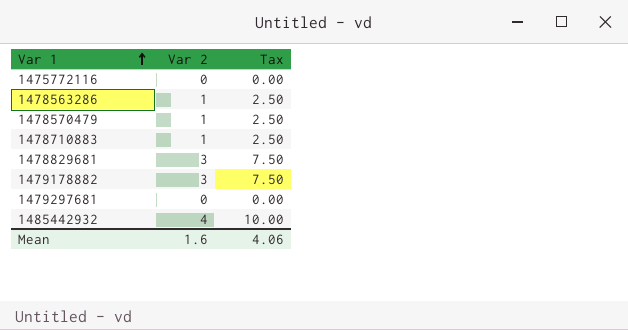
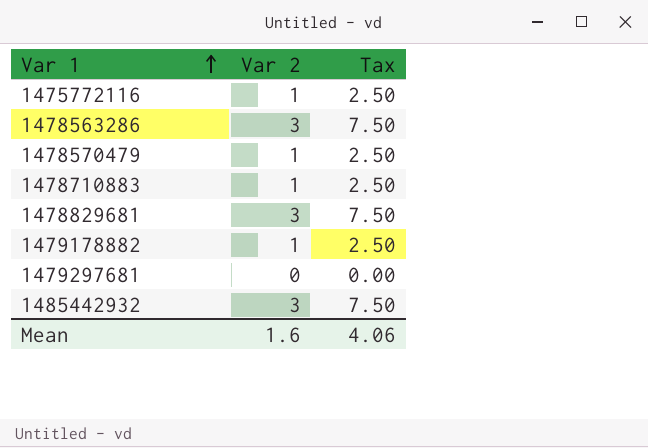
1475772116 | Var 2: 0 -> 1
1475772116 | Tax: 0.00 -> 2.50
1478563286 | Var 2: 1 -> 3
1478563286 | Tax: 2.50 -> 7.50
1479178882 | Var 2: 3 -> 1
1479178882 | Tax: 7.50 -> 2.50
1485442932 | Var 2: 4 -> 3
1485442932 | Tax: 10.00 -> 7.50

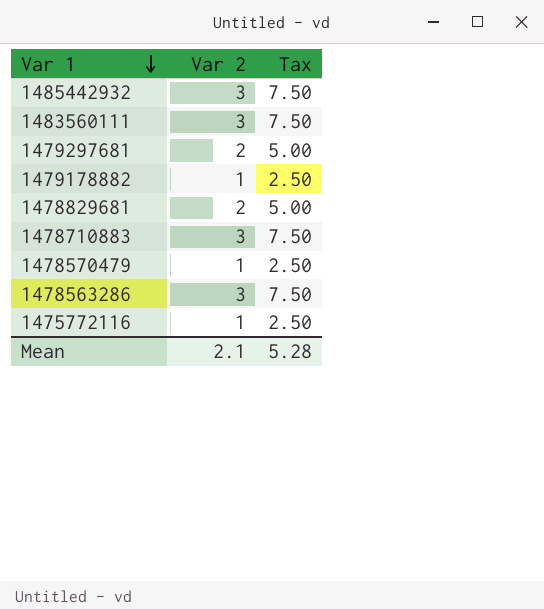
row order: Var 1 ascending -> Var 1 descending
row 1483560111: none -> 3 | 7.50
1479297681 | Var 2: 0 -> 2
1479297681 | Tax: 0.00 -> 5.00
1478829681 | Var 2: 3 -> 2
1478829681 | Tax: 7.50 -> 5.00
1478710883 | Var 2: 1 -> 3
1478710883 | Tax: 2.50 -> 7.50
Mean | Var 2: 1.6 -> 2.1
Mean | Tax: 4.06 -> 5.28

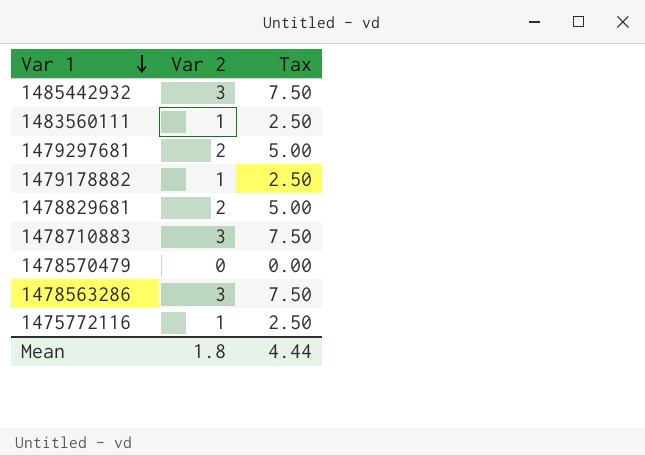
1483560111 | Var 2: 3 -> 1
1483560111 | Tax: 7.50 -> 2.50
1478570479 | Var 2: 1 -> 0
1478570479 | Tax: 2.50 -> 0.00
Mean | Var 2: 2.1 -> 1.8
Mean | Tax: 5.28 -> 4.44

